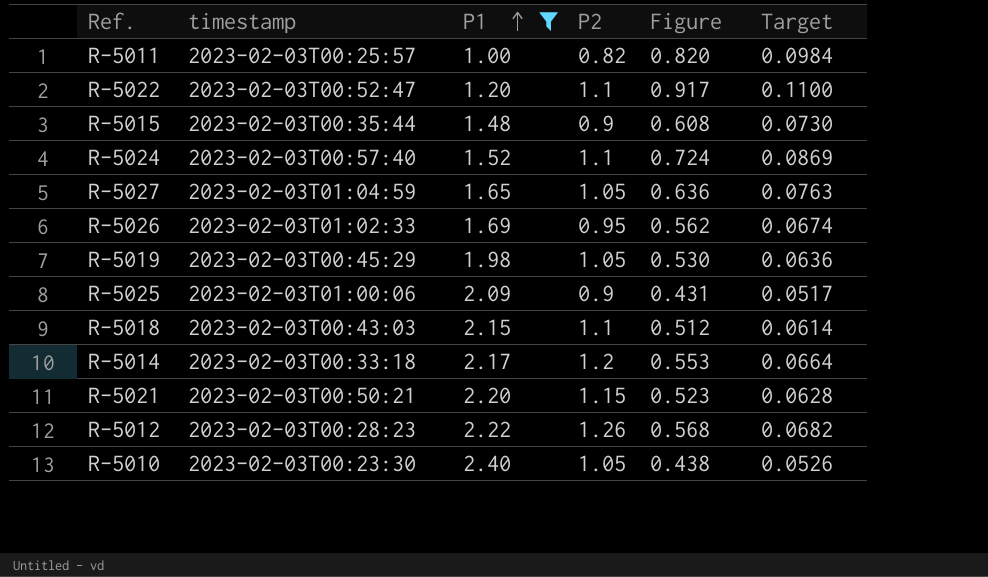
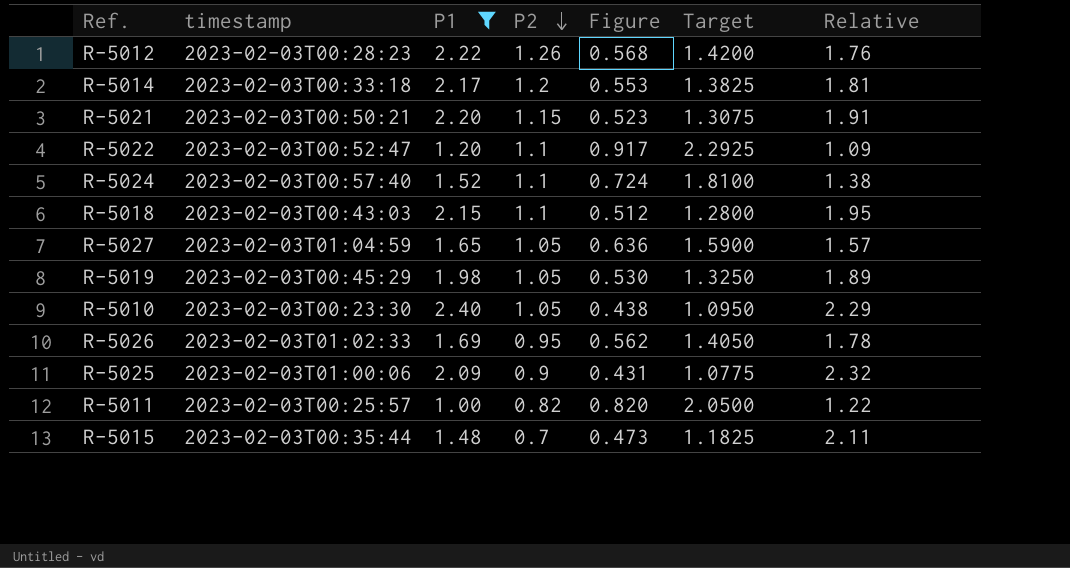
row order: P1 ascending -> P2 descending
column Target | formula: [Figure] * 0.12 -> [Figure] * 2.5
column Relative | formula: none -> [P1] / [P2]
R-5015 | P2: 0.9 -> 0.7
R-5015 | Figure: 0.608 -> 0.473

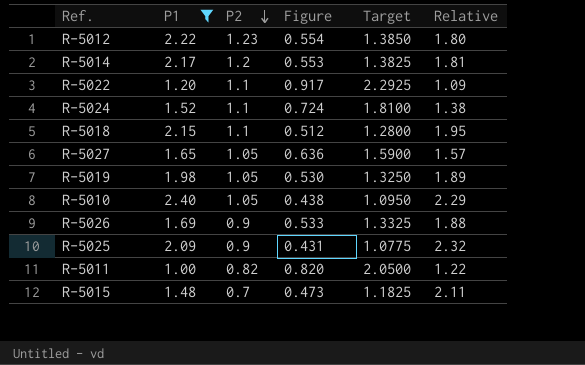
column timestamp | position: 2 -> none
row R-5021: 2023-02-03T00:50:21 | 2.20 | 1.15 | 0.523 | 1.3075 | 1.91 -> none
R-5012 | P2: 1.26 -> 1.23
R-5012 | Figure: 0.568 -> 0.554
R-5012 | Target: 1.4200 -> 1.3850
R-5012 | Relative: 1.76 -> 1.80
R-5026 | P2: 0.95 -> 0.9
R-5026 | Figure: 0.562 -> 0.533
R-5026 | Target: 1.4050 -> 1.3325
R-5026 | Relative: 1.78 -> 1.88

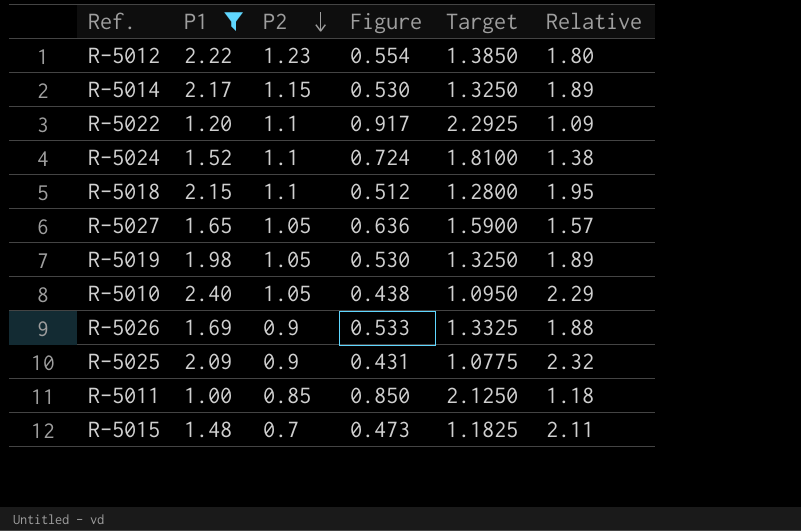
R-5014 | P2: 1.2 -> 1.15
R-5014 | Figure: 0.553 -> 0.530
R-5014 | Target: 1.3825 -> 1.3250
R-5014 | Relative: 1.81 -> 1.89
R-5011 | P2: 0.82 -> 0.85
R-5011 | Figure: 0.820 -> 0.850
R-5011 | Target: 2.0500 -> 2.1250
R-5011 | Relative: 1.22 -> 1.18

